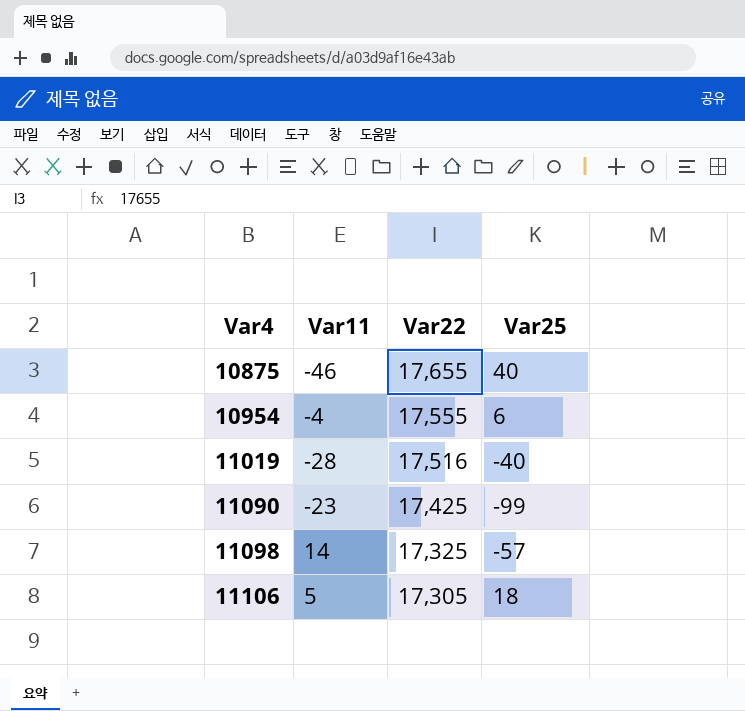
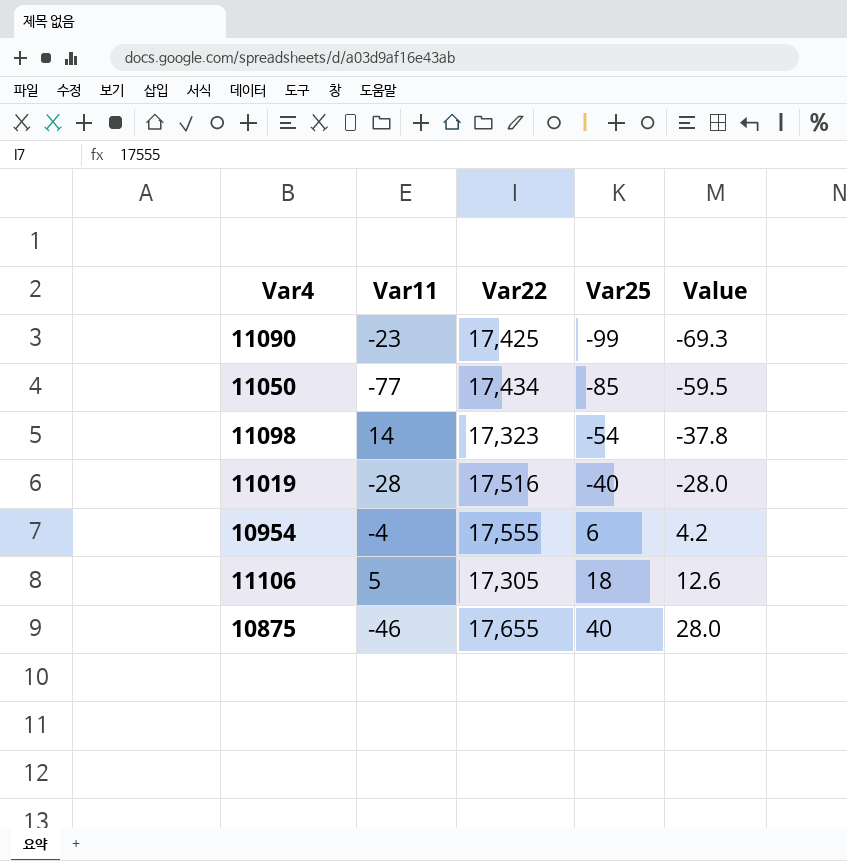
row order: Var4 ascending -> Var25 ascending
column Value | formula: none -> [Var25] * 0.7
row 11050: none -> -77 | 17,434 | -85 | -59.5
11098 | Var22: 17,325 -> 17,323
11098 | Var25: -57 -> -54

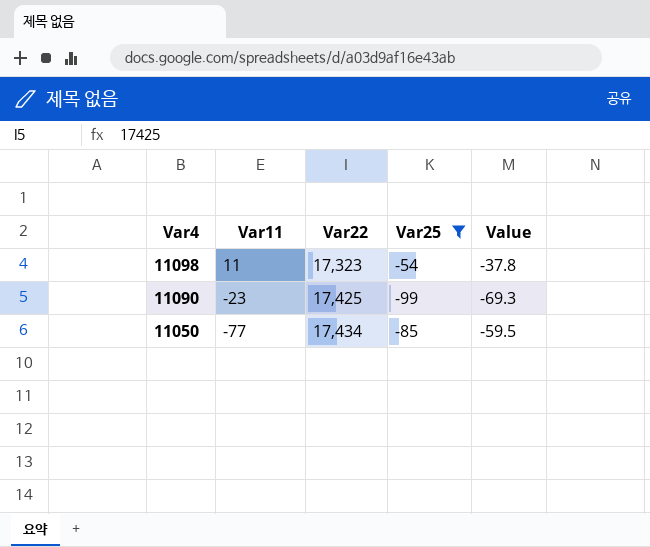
filter: none -> Var25 <= -54
row order: Var25 ascending -> Var4 descending
11098 | Var11: 14 -> 11

